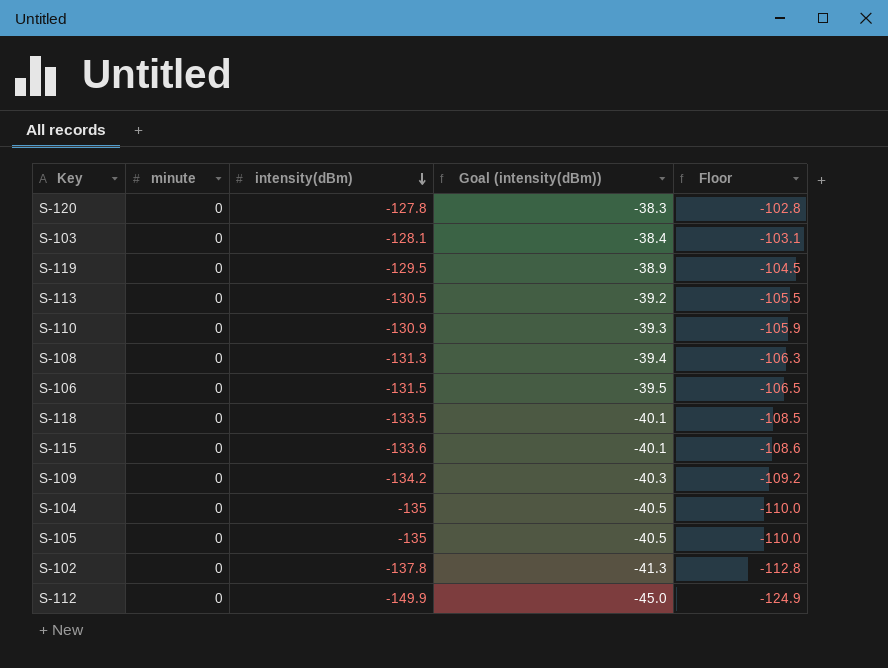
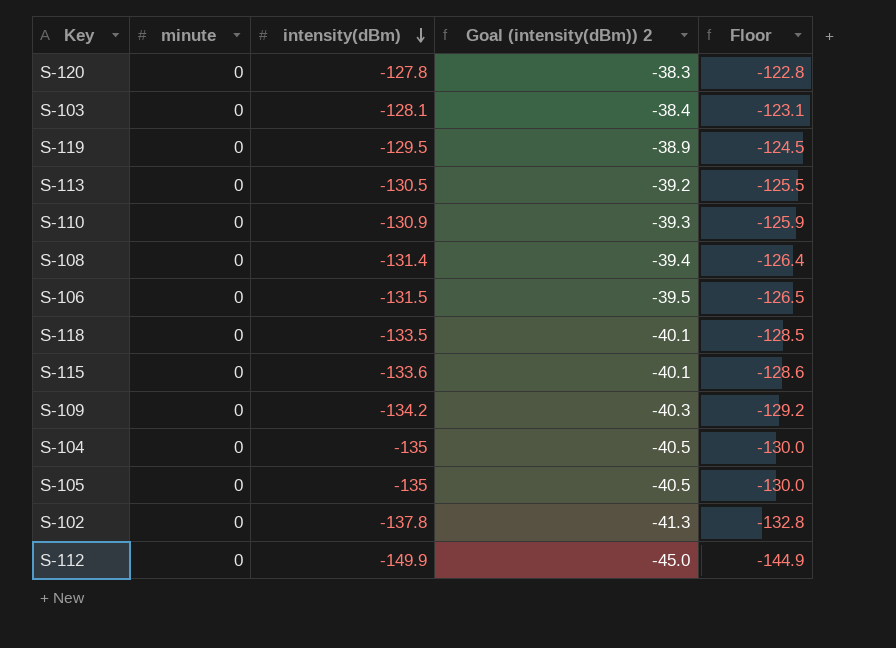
column name: Goal (intensity(dBm)) -> Goal (intensity(dBm)) 2
column Floor | formula: [intensity(dBm)] + 25 -> [intensity(dBm)] + 5
S-108 | intensity(dBm): -131.3 -> -131.4

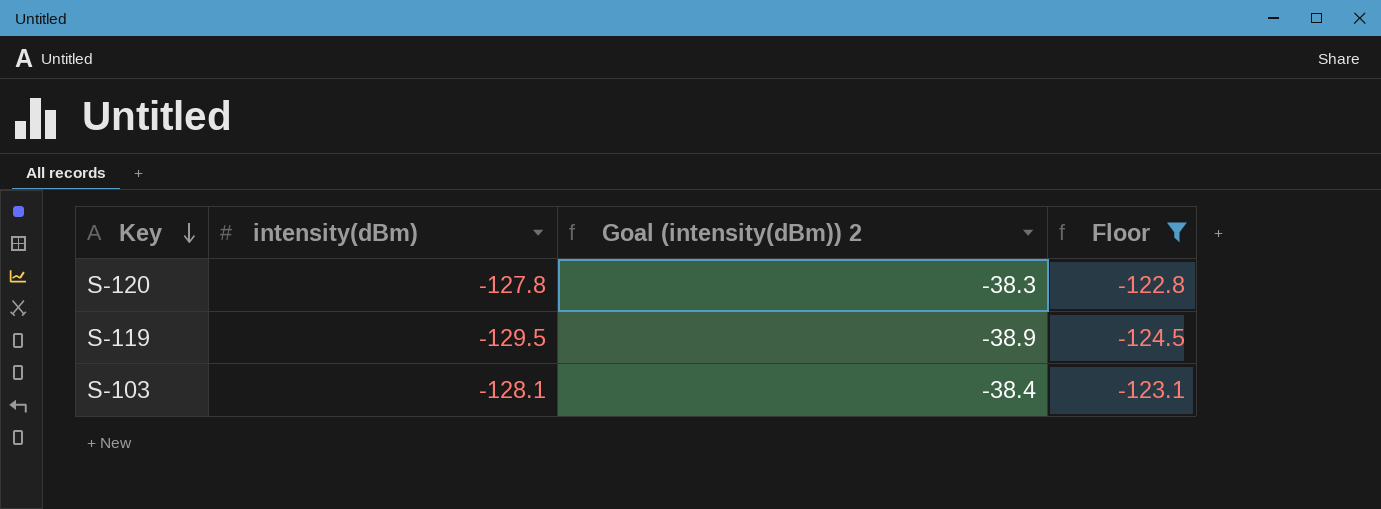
filter: none -> Floor >= -124.5
row order: intensity(dBm) descending -> Key descending
column minute | position: 2 -> none

